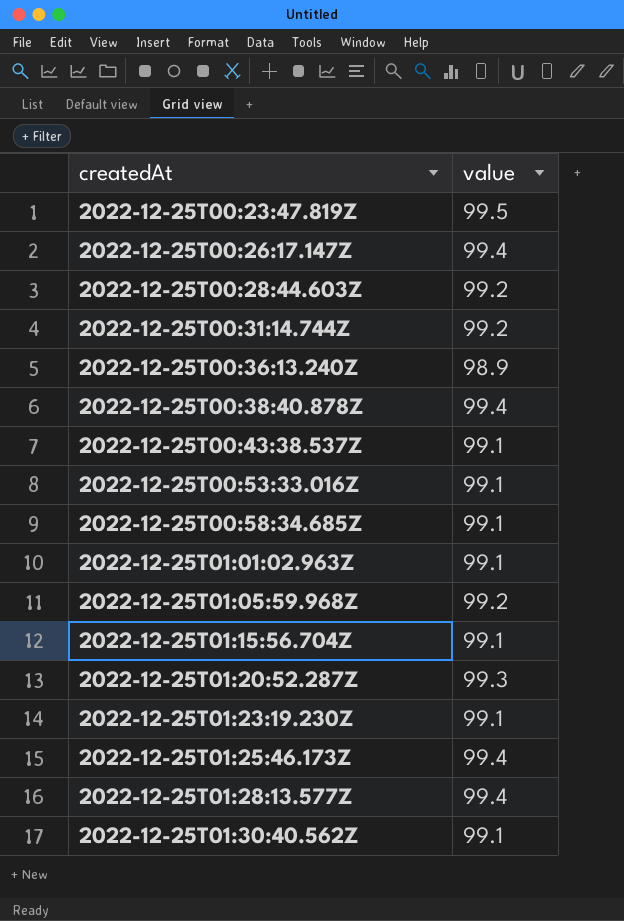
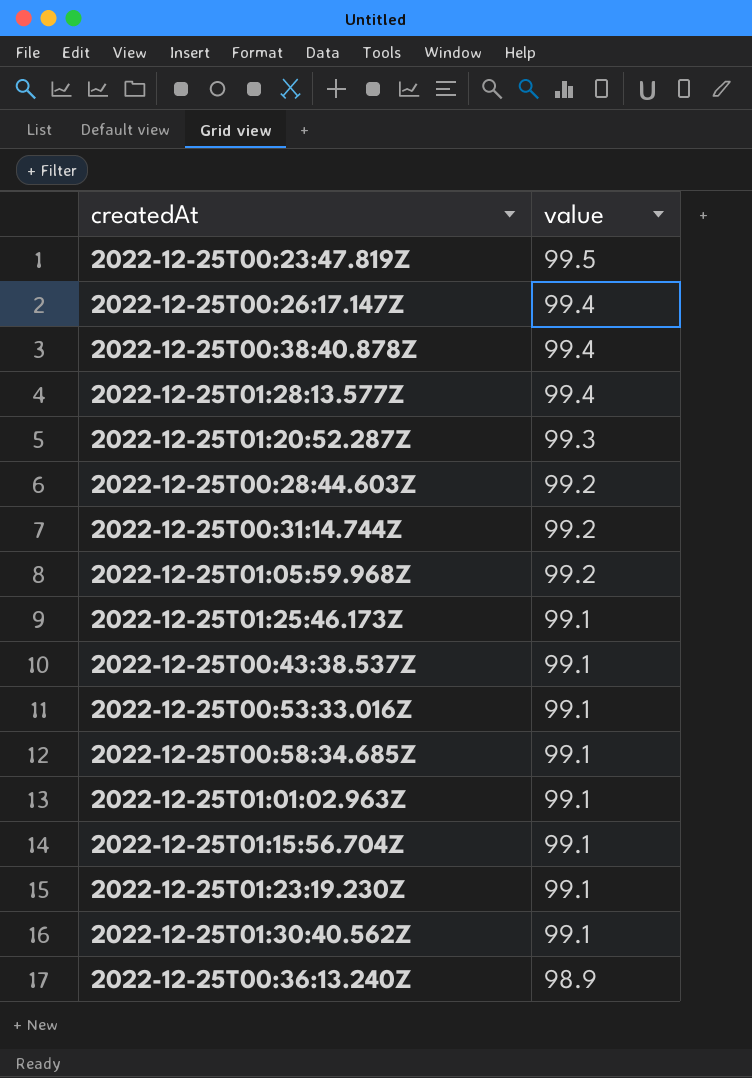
row order: createdAt ascending -> value descending
2022-12-25T01:25:46.173Z | value: 99.4 -> 99.1

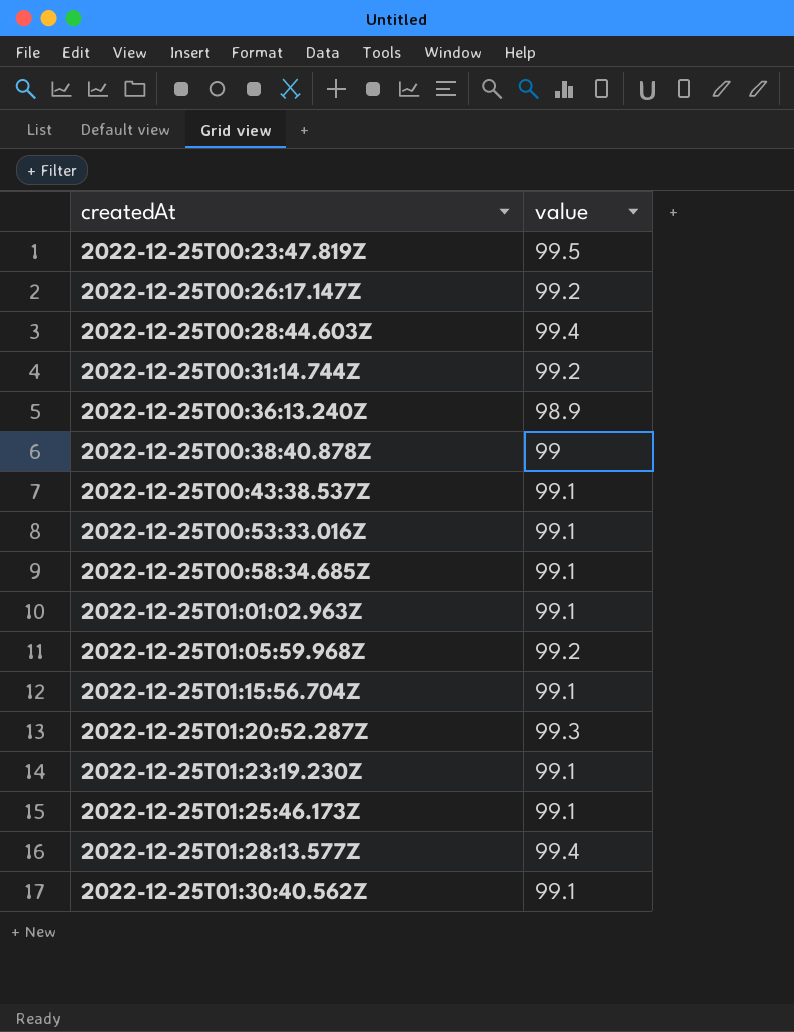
row order: value descending -> createdAt ascending
2022-12-25T00:26:17.147Z | value: 99.4 -> 99.2
2022-12-25T00:28:44.603Z | value: 99.2 -> 99.4
2022-12-25T00:38:40.878Z | value: 99.4 -> 99

